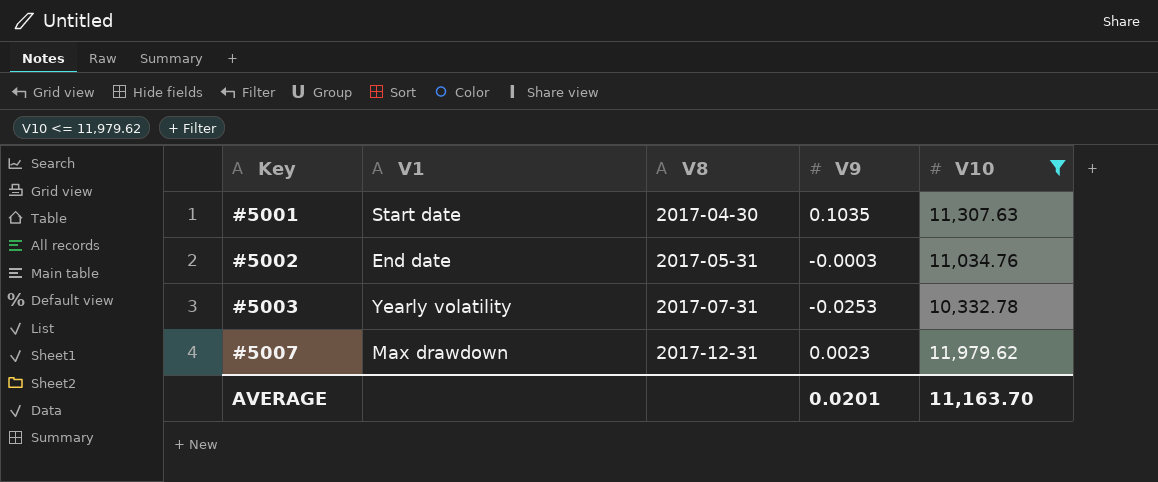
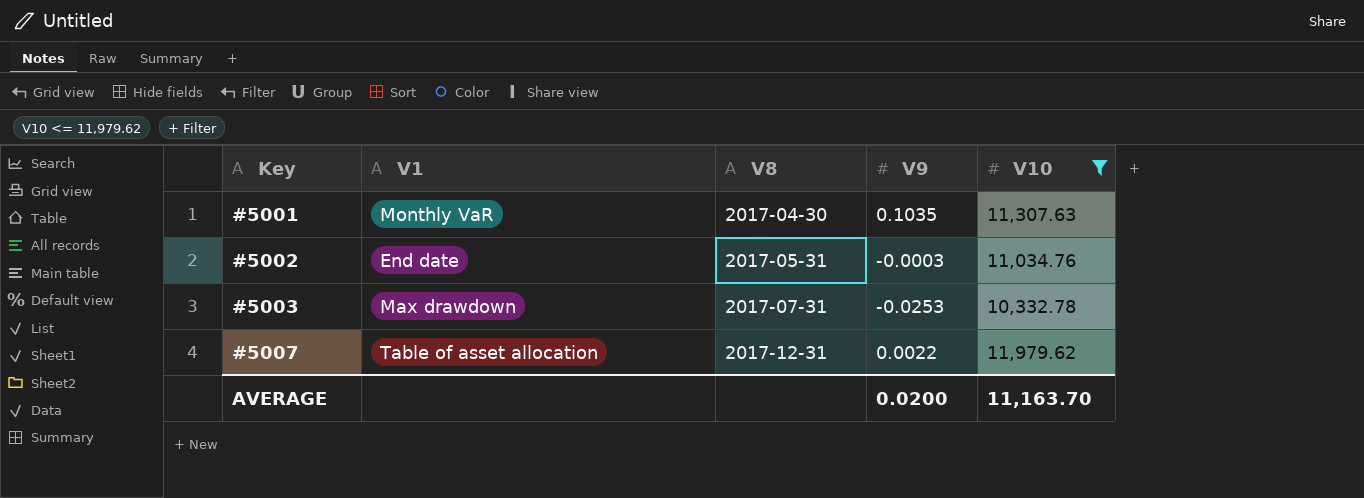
#5001 | V1: Start date -> Monthly VaR
#5003 | V1: Yearly volatility -> Max drawdown
#5007 | V1: Max drawdown -> Table of asset allocation
#5007 | V9: 0.0023 -> 0.0022
AVERAGE | V9: 0.0201 -> 0.0200

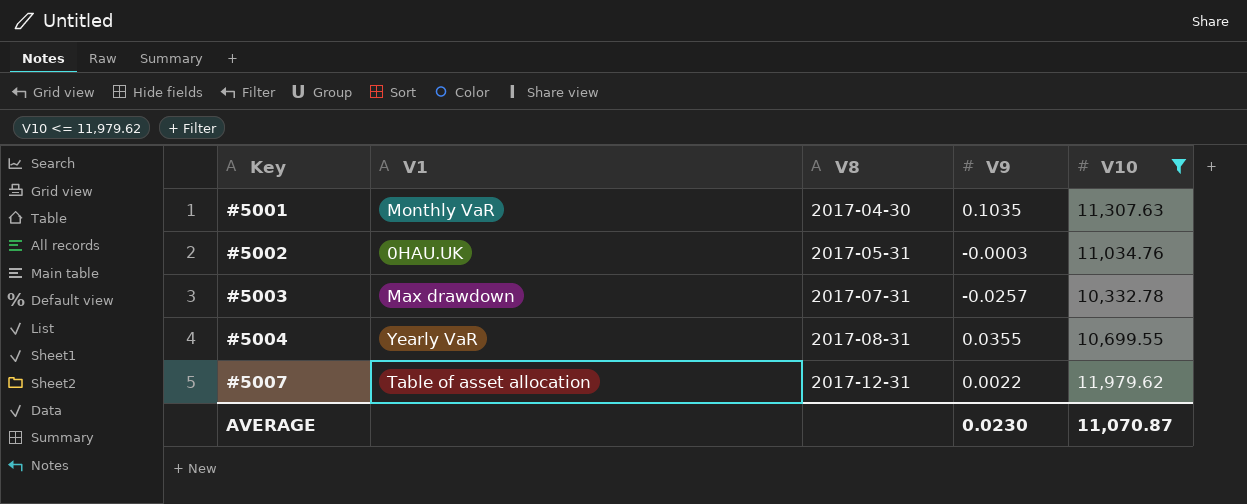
#5002 | V1: End date -> 0HAU.UK
#5003 | V9: -0.0253 -> -0.0257
row #5004: none -> Yearly VaR | 2017-08-31 | 0.0355 | 10,699.55
AVERAGE | V9: 0.0200 -> 0.0230
AVERAGE | V10: 11,163.70 -> 11,070.87

